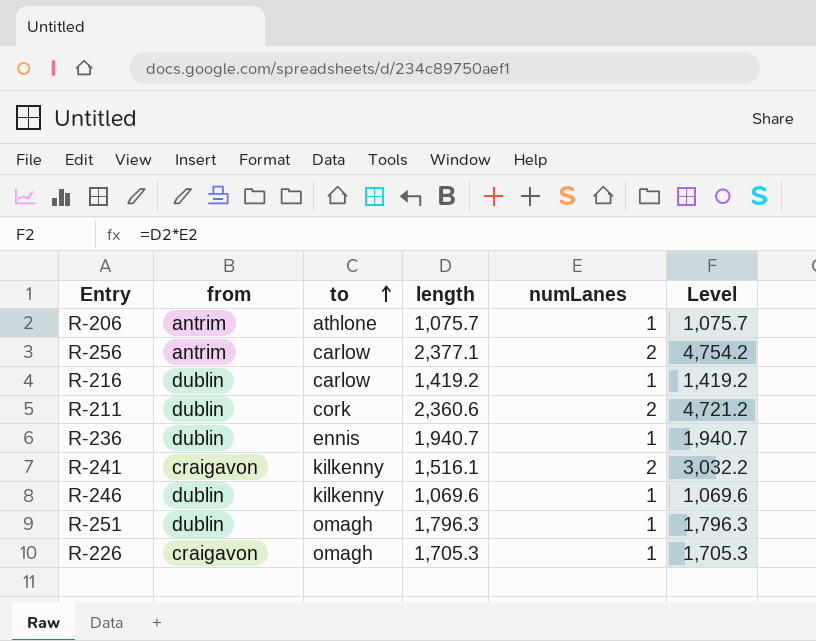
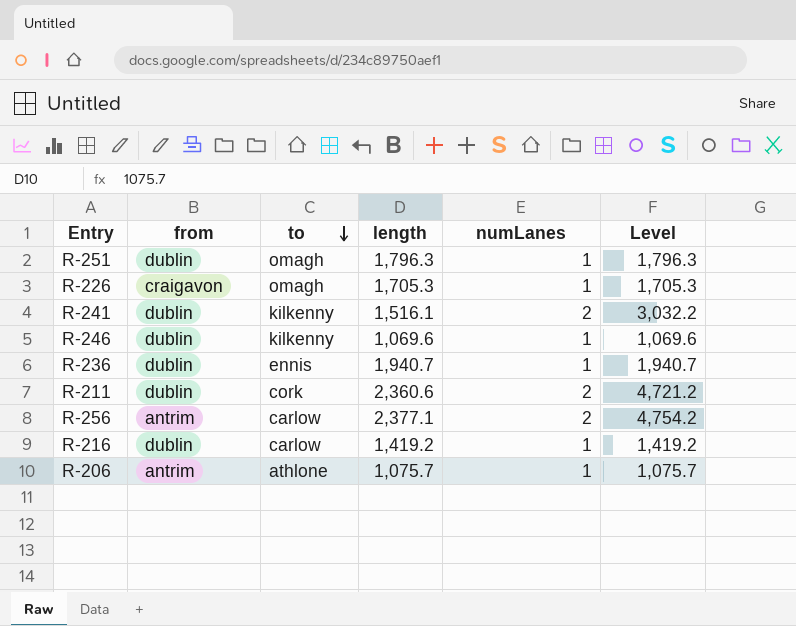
row order: to ascending -> to descending
R-241 | from: craigavon -> dublin

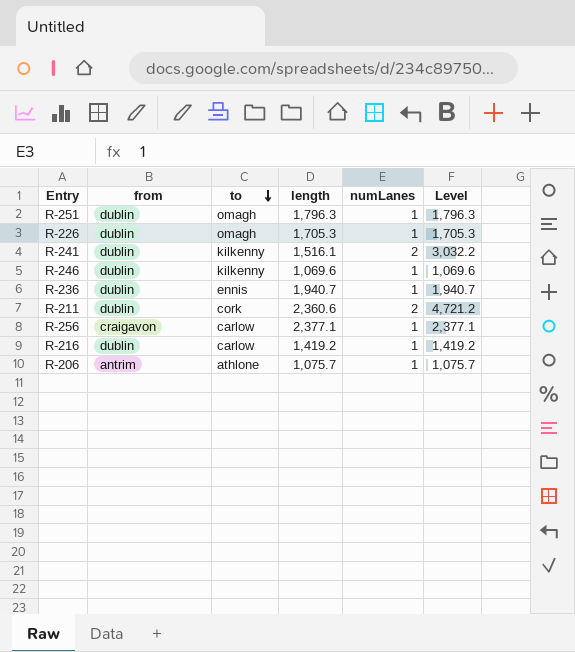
R-226 | from: craigavon -> dublin
R-256 | from: antrim -> craigavon
R-256 | numLanes: 2 -> 1
R-256 | Level: 4,754.2 -> 2,377.1

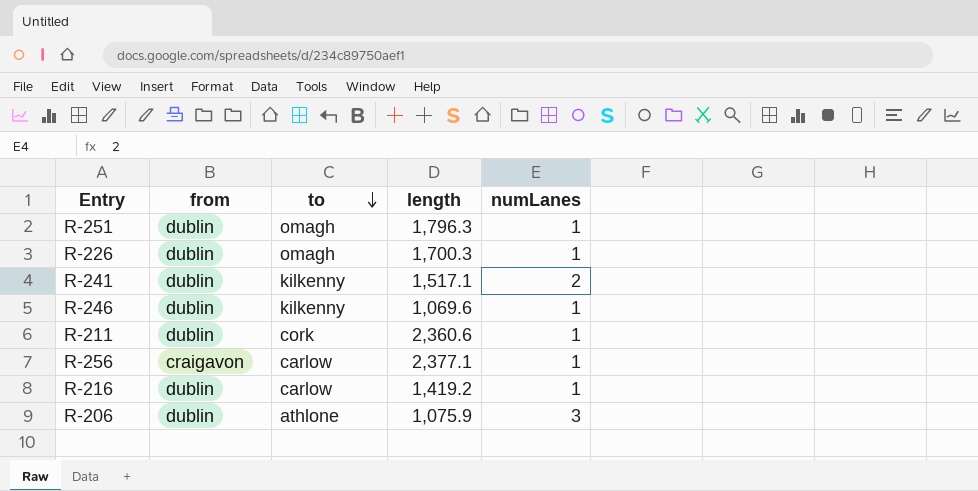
column Level | formula: [length] * [numLanes] -> none
row R-236: dublin | ennis | 1,940.7 | 1 | 1,940.7 -> none
R-226 | length: 1,705.3 -> 1,700.3
R-241 | length: 1,516.1 -> 1,517.1
R-211 | numLanes: 2 -> 1
R-206 | from: antrim -> dublin
R-206 | length: 1,075.7 -> 1,075.9
R-206 | numLanes: 1 -> 3

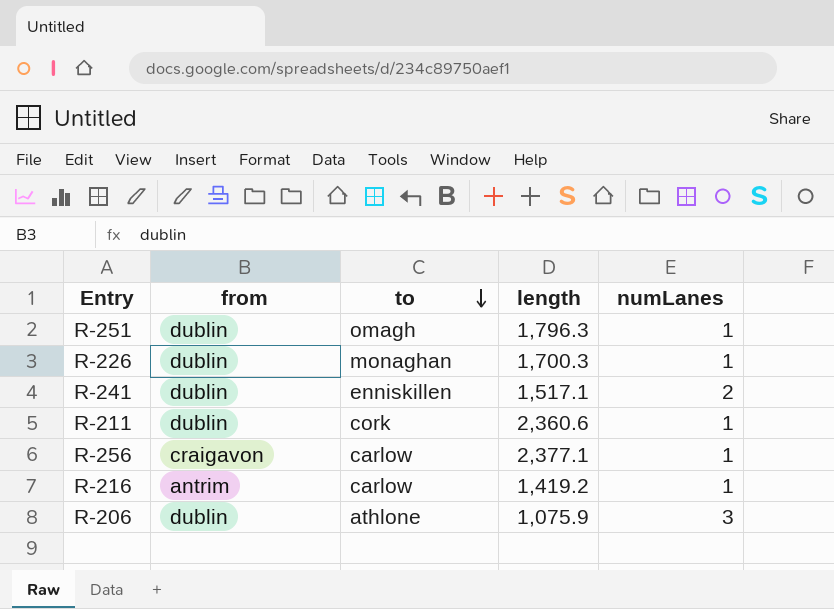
row R-246: dublin | kilkenny | 1,069.6 | 1 -> none
R-226 | to: omagh -> monaghan
R-241 | to: kilkenny -> enniskillen
R-216 | from: dublin -> antrim

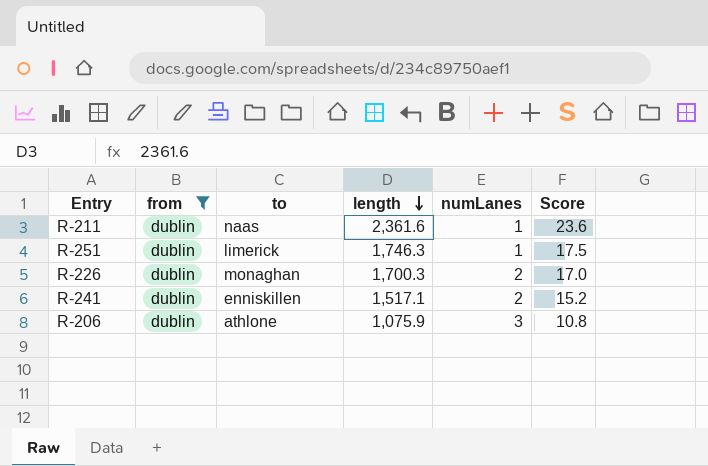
filter: none -> from = dublin
row order: to descending -> length descending
column Score | formula: none -> [length] * 0.01
R-211 | to: cork -> naas
R-211 | length: 2,360.6 -> 2,361.6
R-251 | to: omagh -> limerick
R-251 | length: 1,796.3 -> 1,746.3
R-226 | numLanes: 1 -> 2

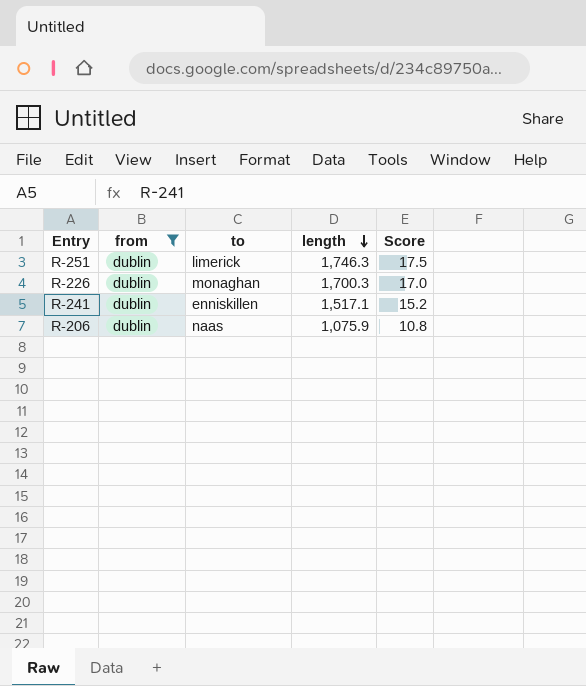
column numLanes | position: 5 -> none
row R-211: dublin | naas | 2,361.6 | 1 | 23.6 -> none
R-206 | to: athlone -> naas

